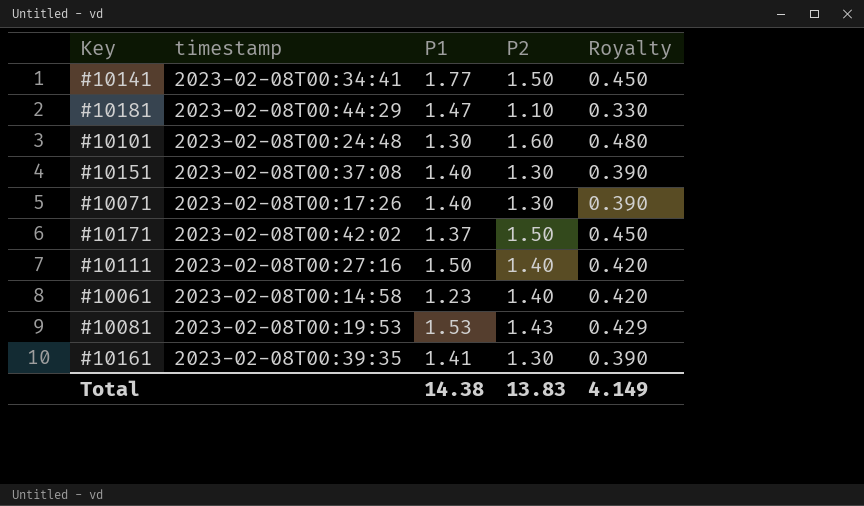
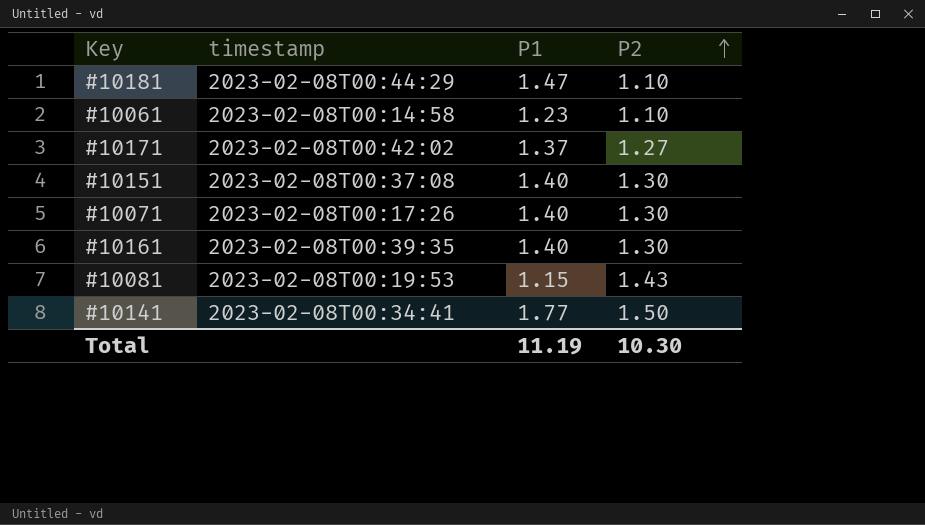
row order: none -> P2 ascending
column Royalty | formula: [P2] * 0.3 -> none
row #10101: 2023-02-08T00:24:48 | 1.30 | 1.60 | 0.480 -> none
row #10111: 2023-02-08T00:27:16 | 1.50 | 1.40 | 0.420 -> none
#10061 | P2: 1.40 -> 1.10
#10171 | P2: 1.50 -> 1.27
#10161 | P1: 1.41 -> 1.40
#10081 | P1: 1.53 -> 1.15
Total | P1: 14.38 -> 11.19
Total | P2: 13.83 -> 10.30

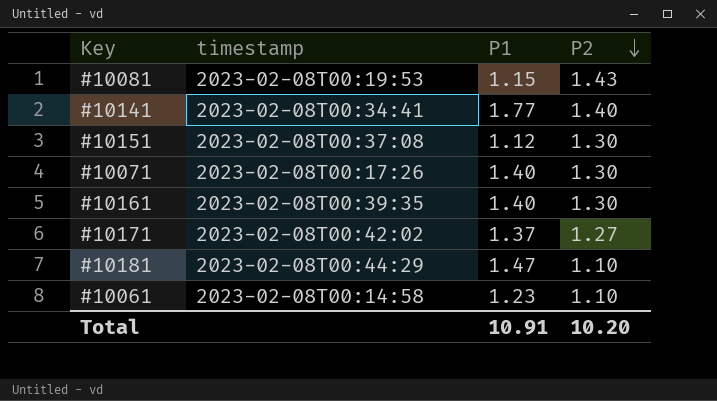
row order: P2 ascending -> P2 descending
#10141 | P2: 1.50 -> 1.40
#10151 | P1: 1.40 -> 1.12
Total | P1: 11.19 -> 10.91
Total | P2: 10.30 -> 10.20

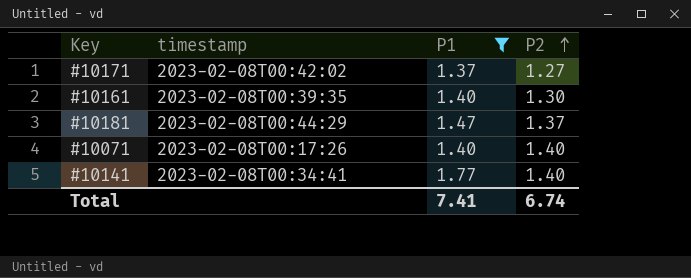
filter: none -> P1 >= 1.37
row order: P2 descending -> P2 ascending
#10181 | P2: 1.10 -> 1.37
#10071 | P2: 1.30 -> 1.40
Total | P1: 10.91 -> 7.41
Total | P2: 10.20 -> 6.74

